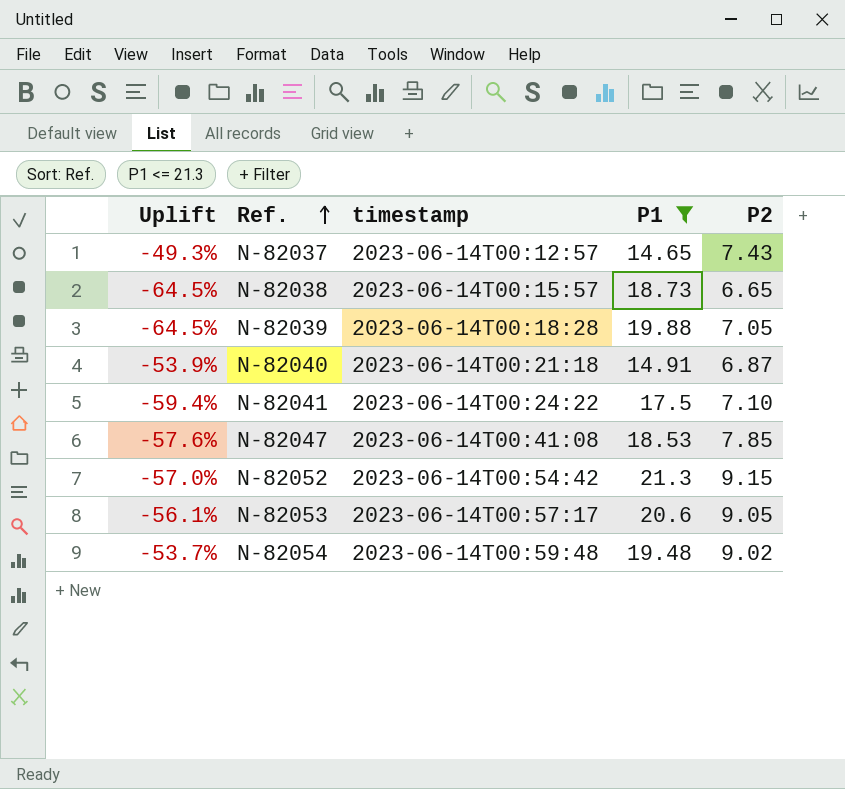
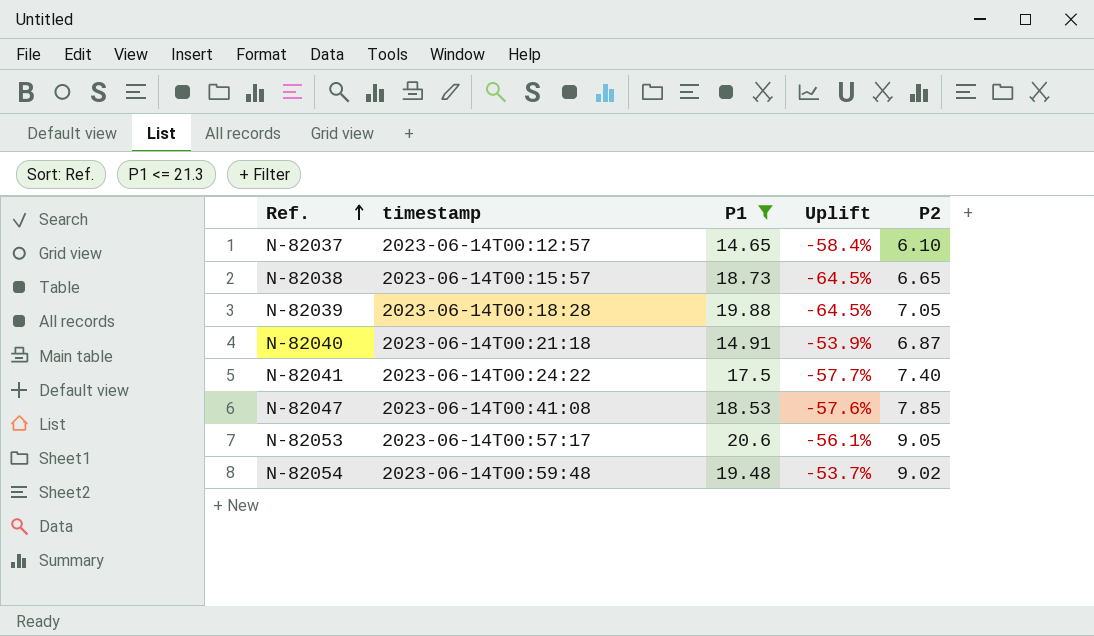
column Uplift | position: 1 -> 4
row N-82052: -57.0% | 2023-06-14T00:54:42 | 21.3 | 9.15 -> none
N-82037 | Uplift: -49.3% -> -58.4%
N-82037 | P2: 7.43 -> 6.10
N-82041 | Uplift: -59.4% -> -57.7%
N-82041 | P2: 7.10 -> 7.40

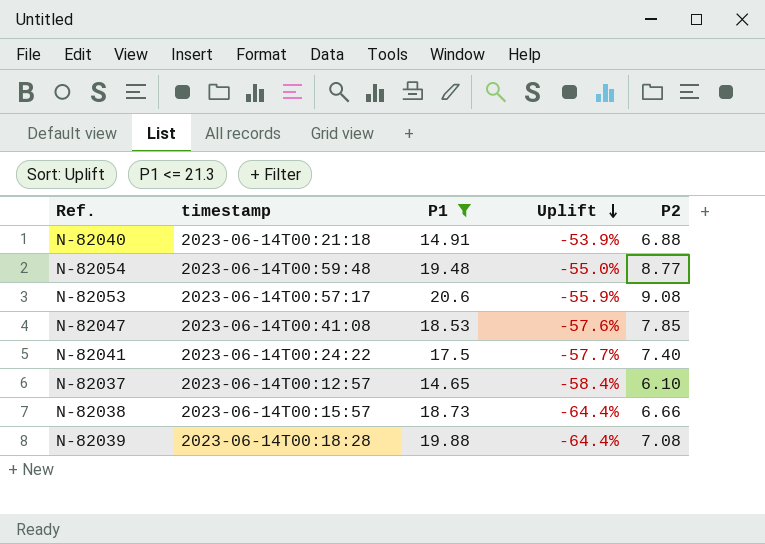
row order: Ref. ascending -> Uplift descending
N-82040 | P2: 6.87 -> 6.88
N-82054 | Uplift: -53.7% -> -55.0%
N-82054 | P2: 9.02 -> 8.77
N-82053 | Uplift: -56.1% -> -55.9%
N-82053 | P2: 9.05 -> 9.08
N-82038 | Uplift: -64.5% -> -64.4%
N-82038 | P2: 6.65 -> 6.66
N-82039 | Uplift: -64.5% -> -64.4%
N-82039 | P2: 7.05 -> 7.08

